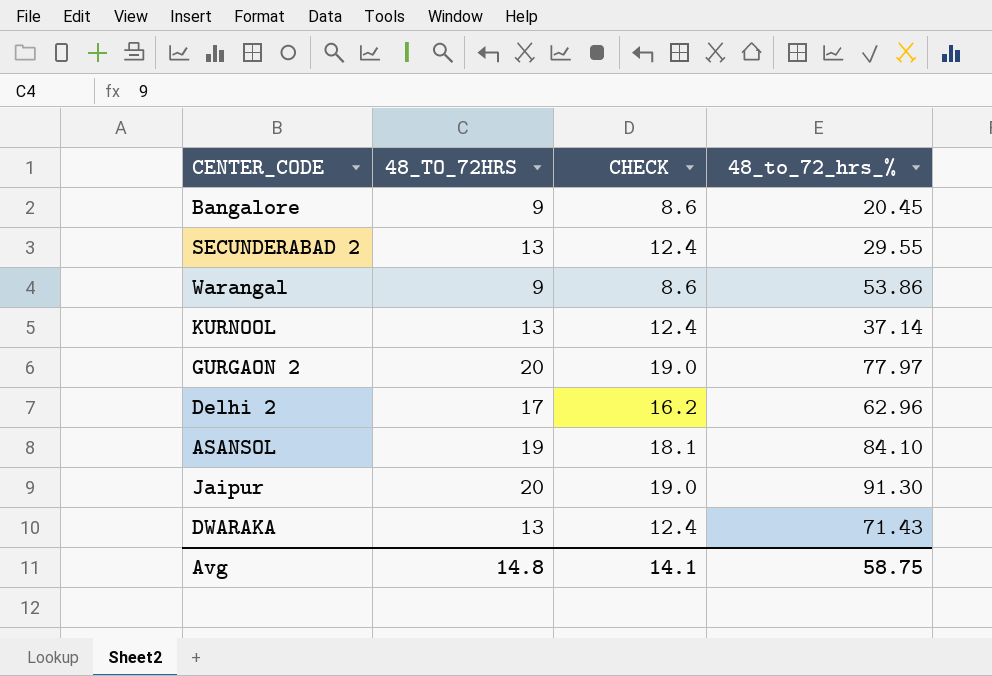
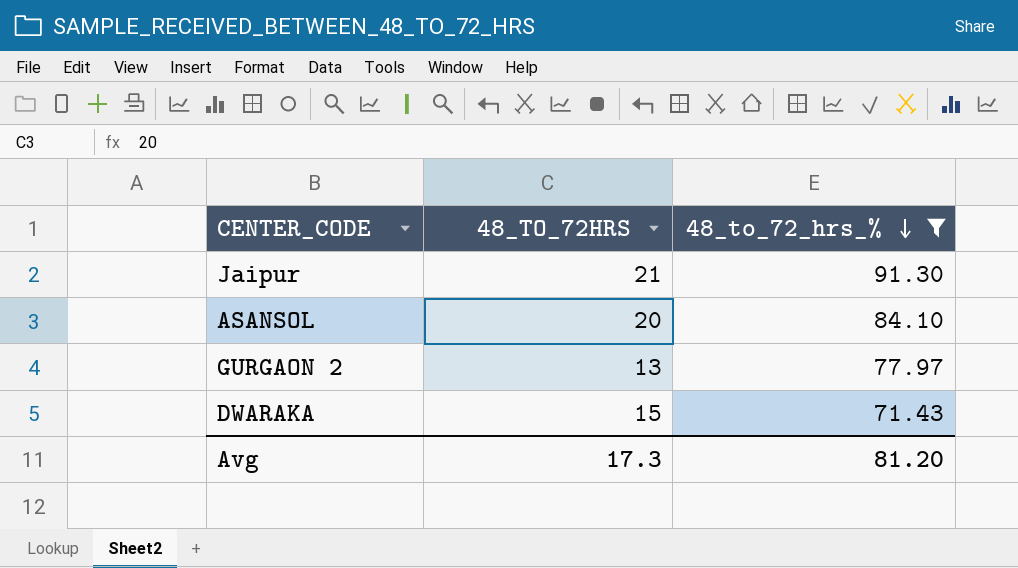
filter: none -> 48_to_72_hrs_% >= 71.43
row order: none -> 48_to_72_hrs_% descending
column CHECK | formula: [48_TO_72HRS] * 0.95 -> none
Jaipur | 48_TO_72HRS: 20 -> 21
ASANSOL | 48_TO_72HRS: 19 -> 20
GURGAON 2 | 48_TO_72HRS: 20 -> 13
DWARAKA | 48_TO_72HRS: 13 -> 15
Avg | 48_TO_72HRS: 14.8 -> 17.3
Avg | 48_to_72_hrs_%: 58.75 -> 81.20

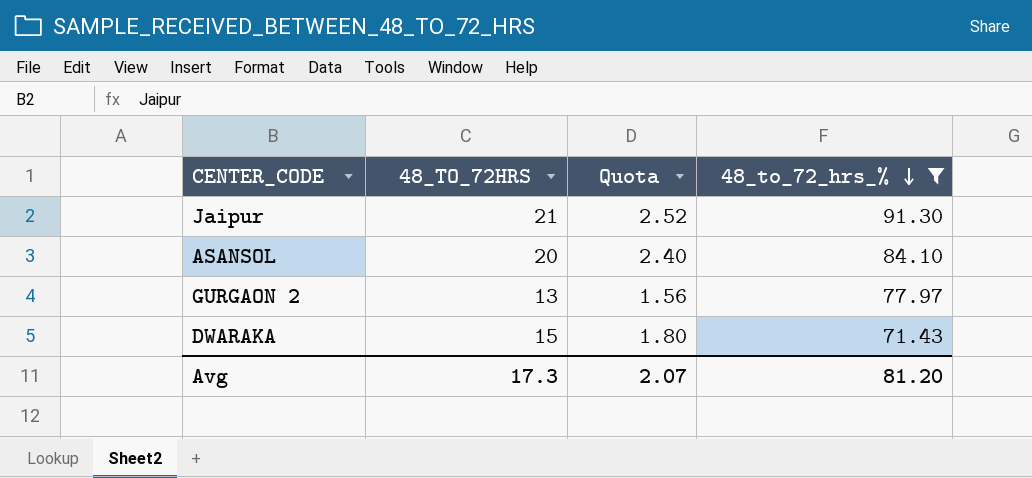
column Quota | formula: none -> [48_TO_72HRS] * 0.12

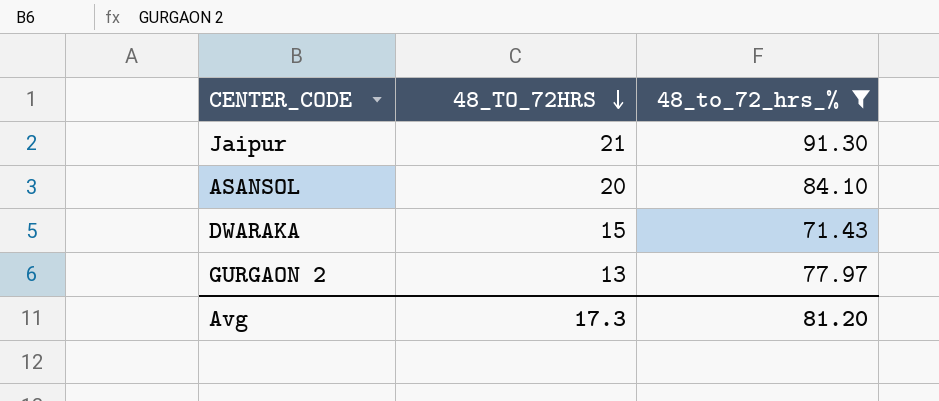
row order: 48_to_72_hrs_% descending -> 48_TO_72HRS descending
column Quota | formula: [48_TO_72HRS] * 0.12 -> none

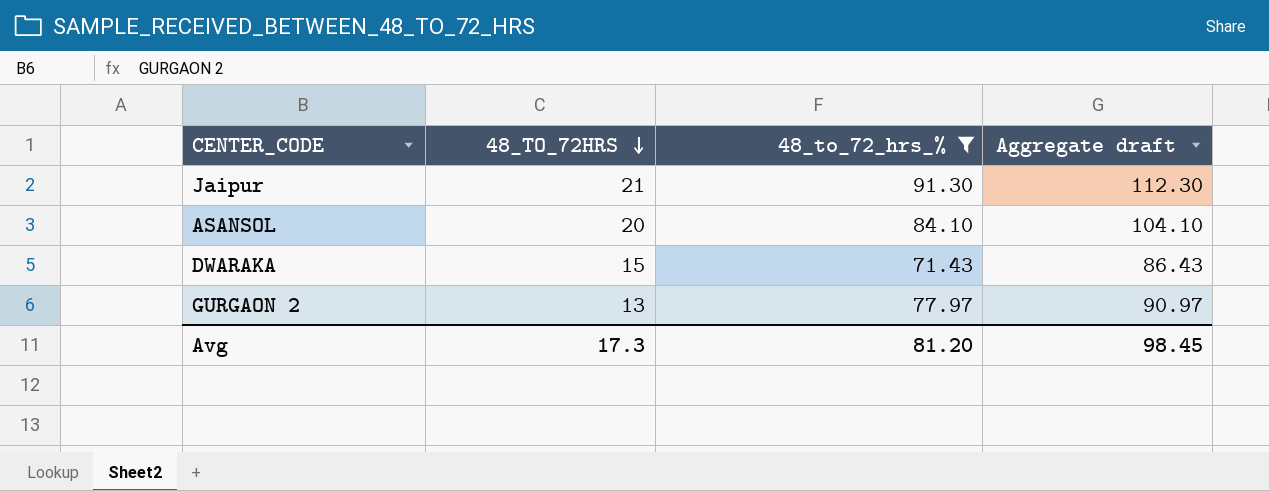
column Aggregate draft | formula: none -> [48_TO_72HRS] + [48_to_72_hrs_%]

